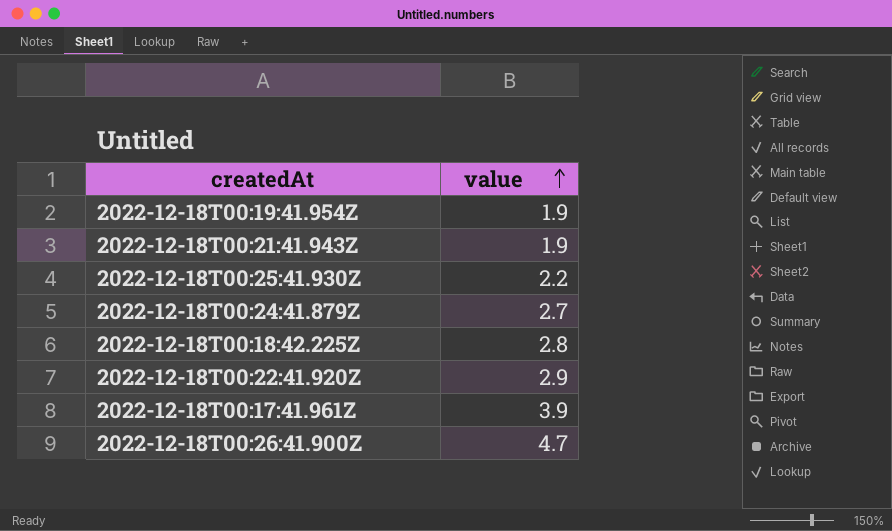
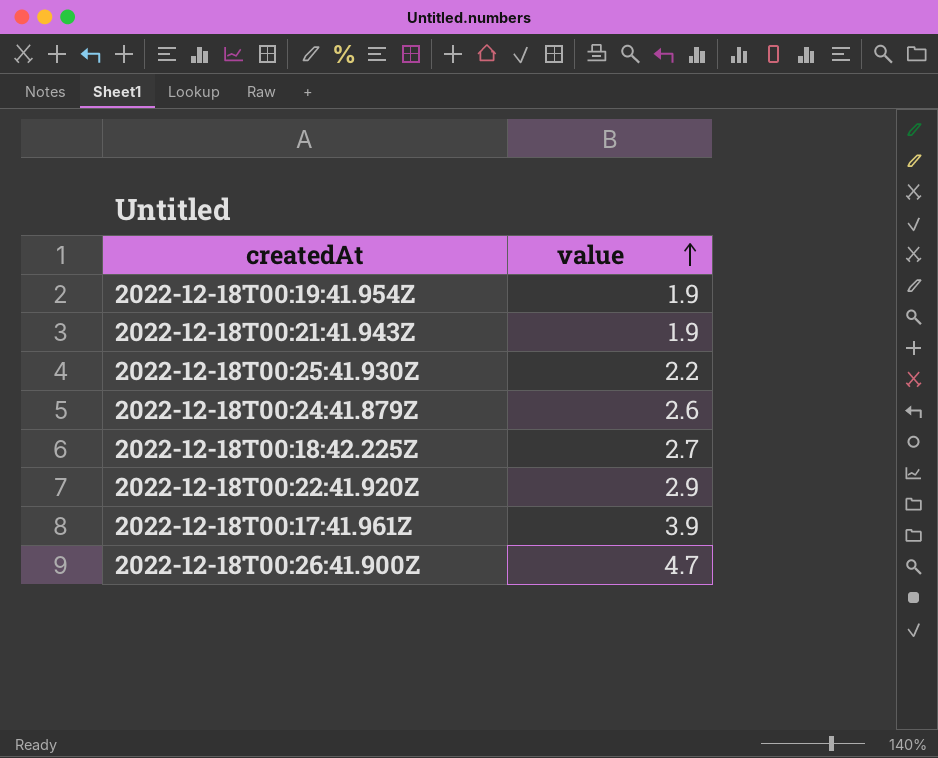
2022-12-18T00:24:41.879Z | value: 2.7 -> 2.6
2022-12-18T00:18:42.225Z | value: 2.8 -> 2.7

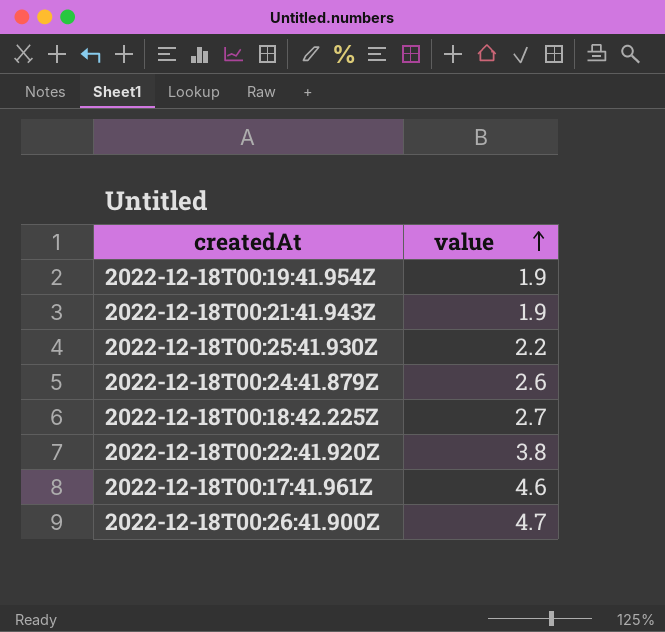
2022-12-18T00:22:41.920Z | value: 2.9 -> 3.8
2022-12-18T00:17:41.961Z | value: 3.9 -> 4.6

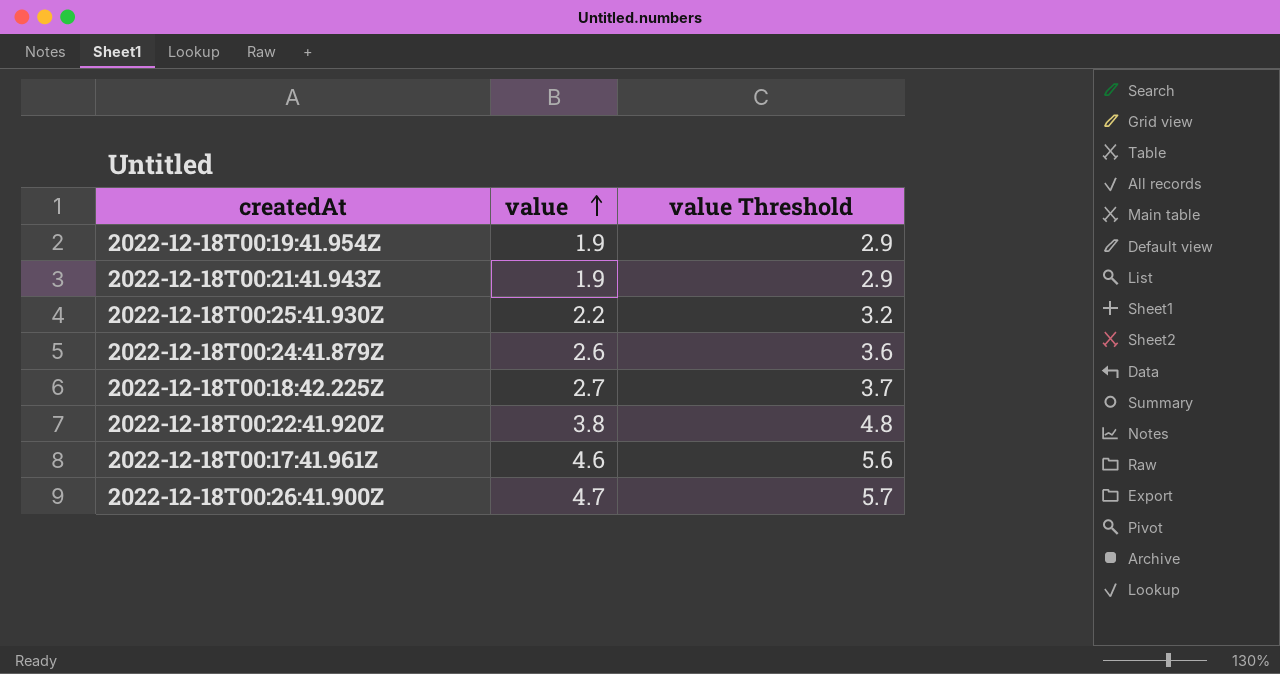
column value Threshold | formula: none -> [value] + 1

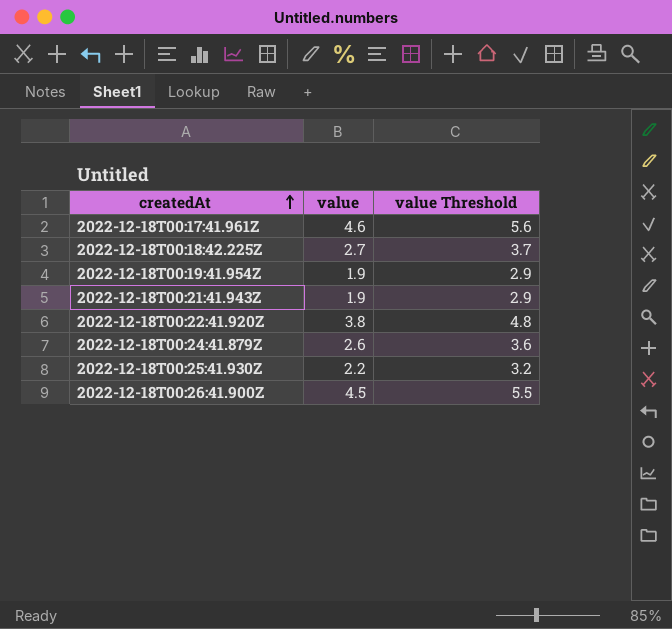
row order: value ascending -> createdAt ascending
2022-12-18T00:26:41.900Z | value: 4.7 -> 4.5
2022-12-18T00:26:41.900Z | value Threshold: 5.7 -> 5.5

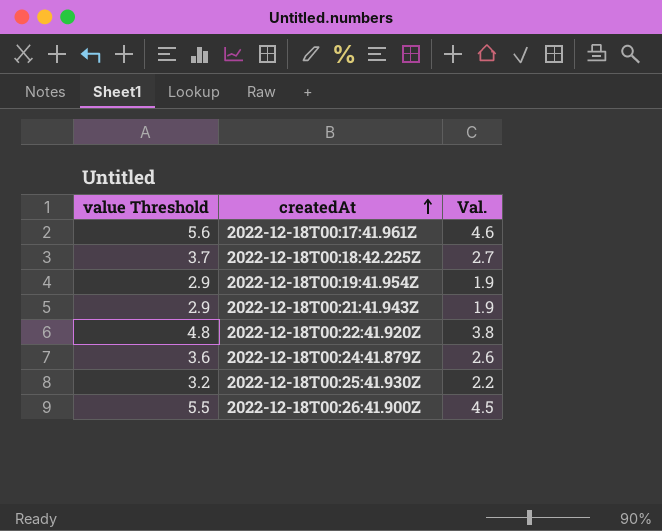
column value Threshold | position: 3 -> 1
column name: value -> Val.

